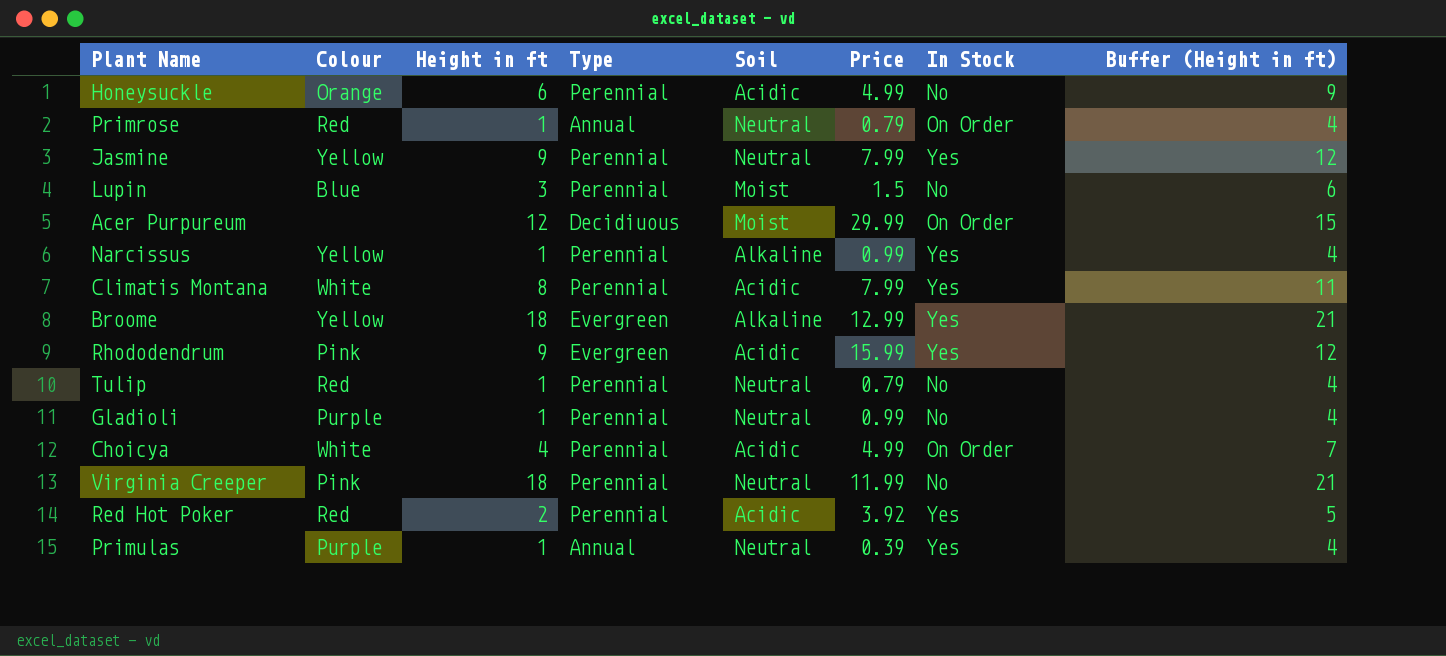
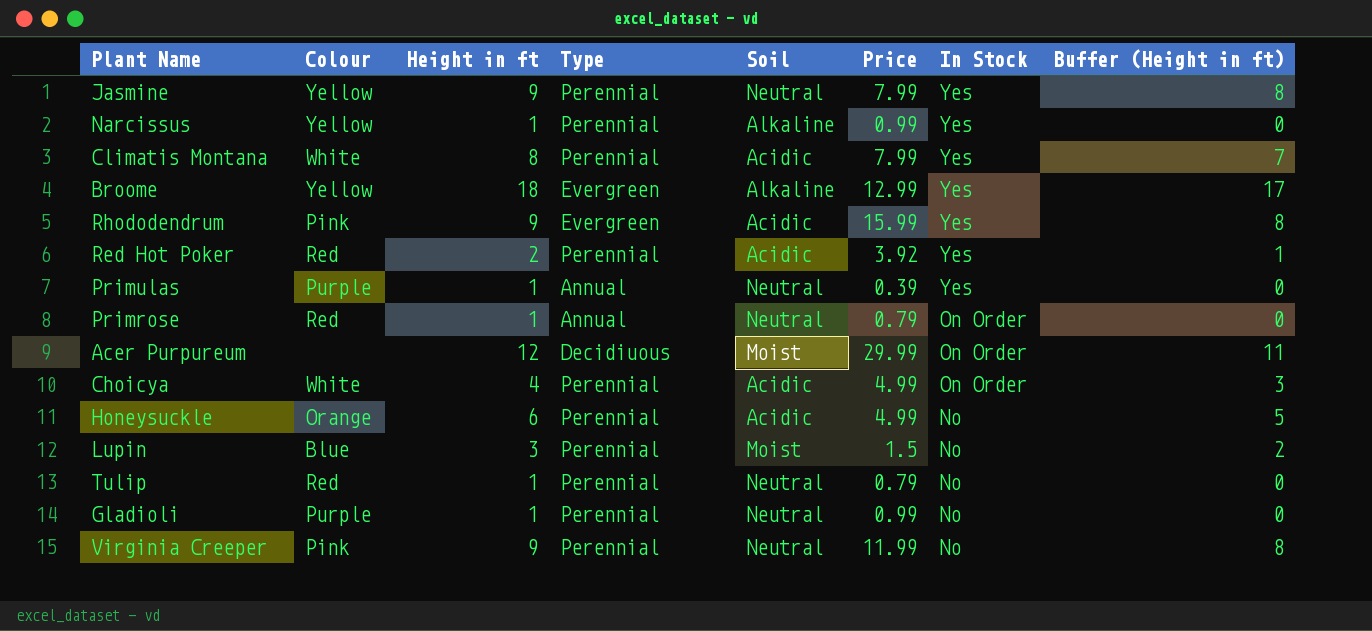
row order: none -> In Stock descending
column Buffer (Height in ft) | formula: [Height in ft] + 3 -> [Height in ft] - 1
Virginia Creeper | Height in ft: 18 -> 9

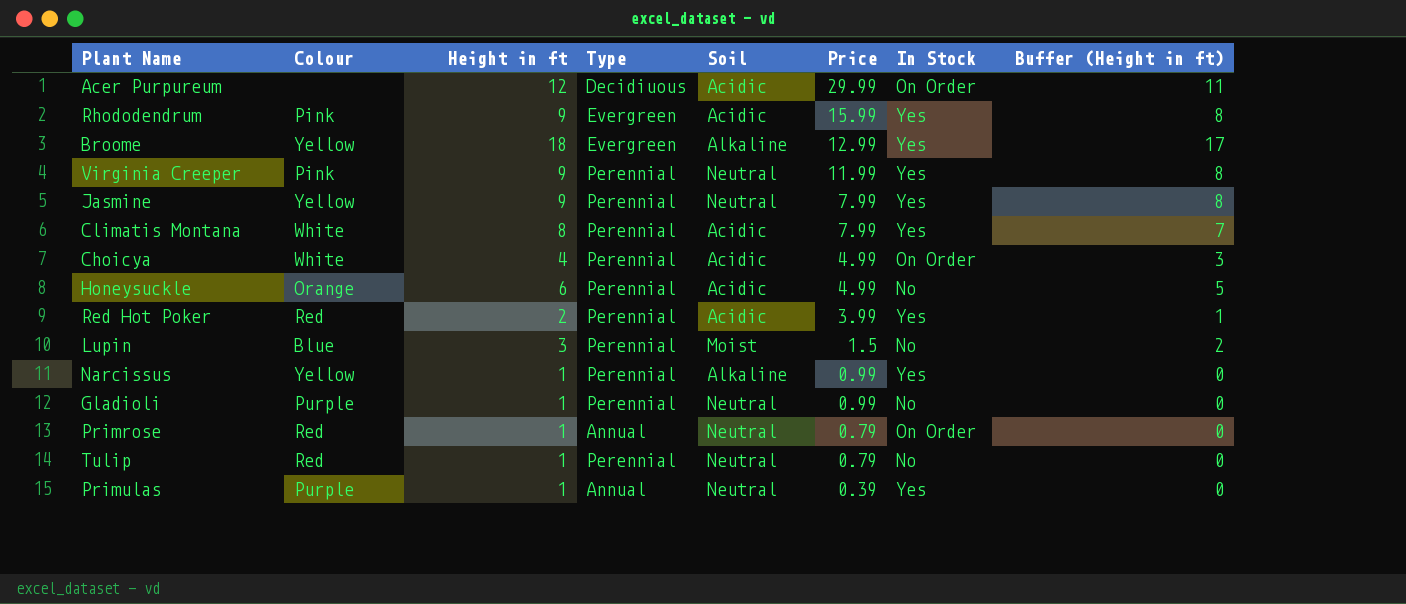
row order: In Stock descending -> Price descending
Acer Purpureum | Soil: Moist -> Acidic
Virginia Creeper | In Stock: No -> Yes
Red Hot Poker | Price: 3.92 -> 3.99

